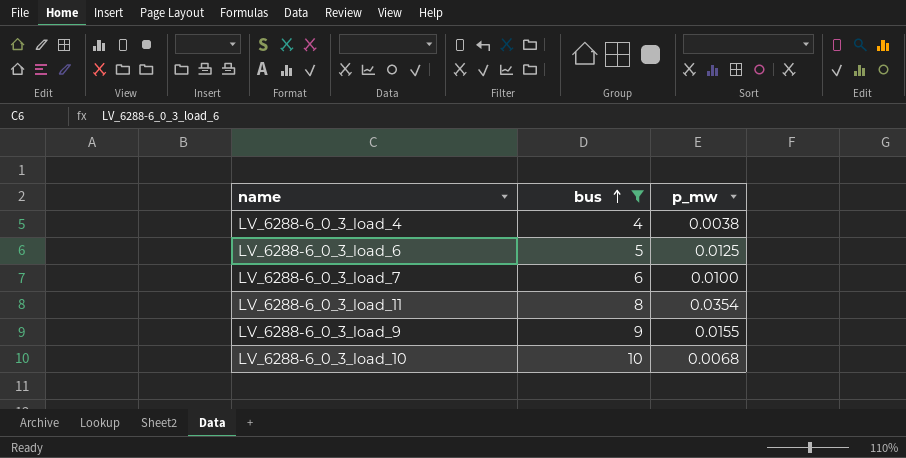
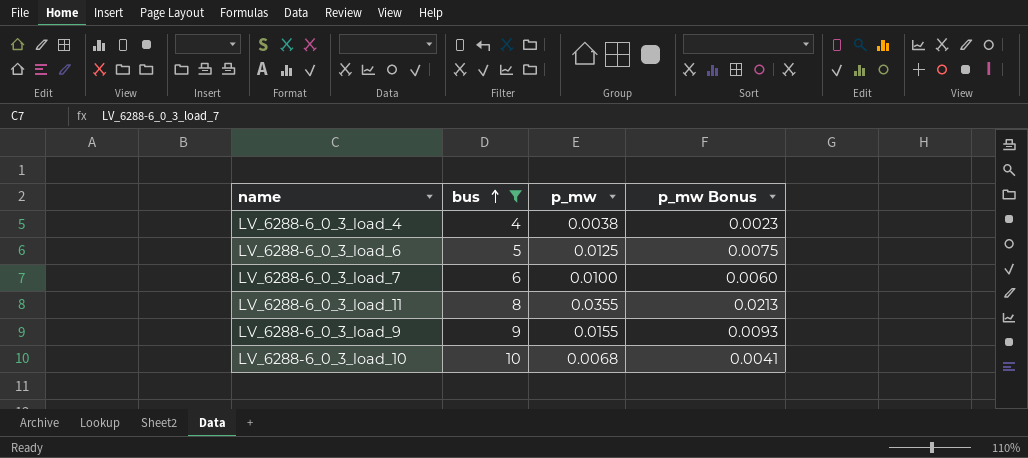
column p_mw Bonus | formula: none -> [p_mw] * 0.6
LV_6288-6_0_3_load_11 | p_mw: 0.0354 -> 0.0355

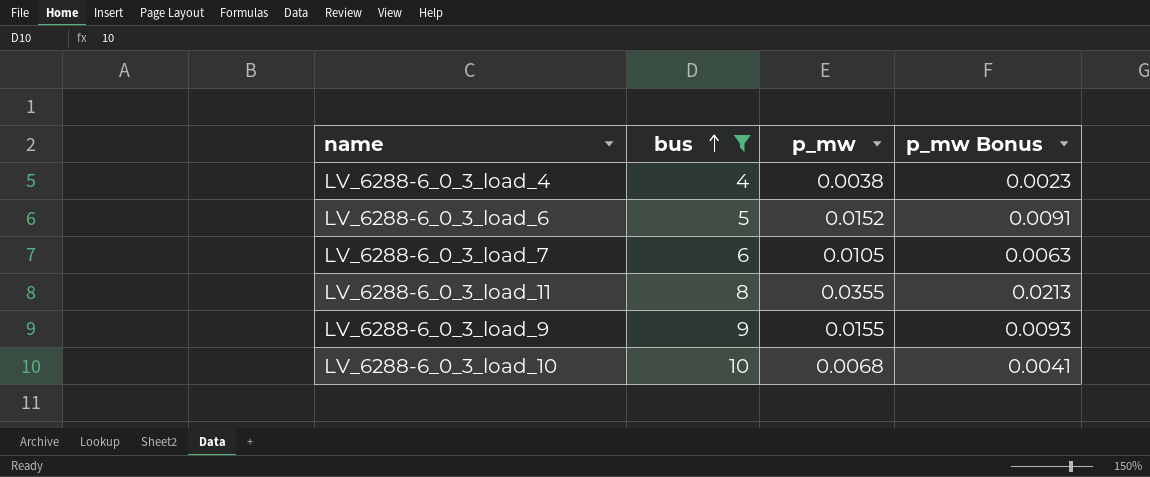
LV_6288-6_0_3_load_6 | p_mw: 0.0125 -> 0.0152
LV_6288-6_0_3_load_6 | p_mw Bonus: 0.0075 -> 0.0091
LV_6288-6_0_3_load_7 | p_mw: 0.0100 -> 0.0105
LV_6288-6_0_3_load_7 | p_mw Bonus: 0.0060 -> 0.0063

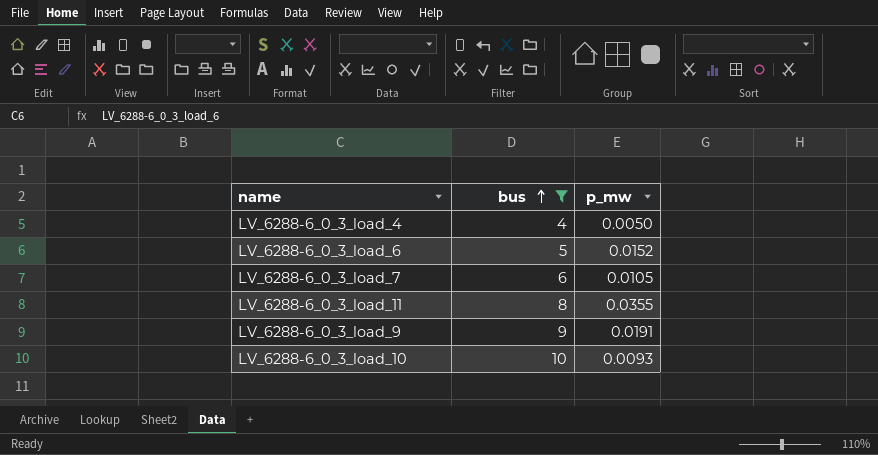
column p_mw Bonus | formula: [p_mw] * 0.6 -> none
LV_6288-6_0_3_load_4 | p_mw: 0.0038 -> 0.0050
LV_6288-6_0_3_load_9 | p_mw: 0.0155 -> 0.0191
LV_6288-6_0_3_load_10 | p_mw: 0.0068 -> 0.0093

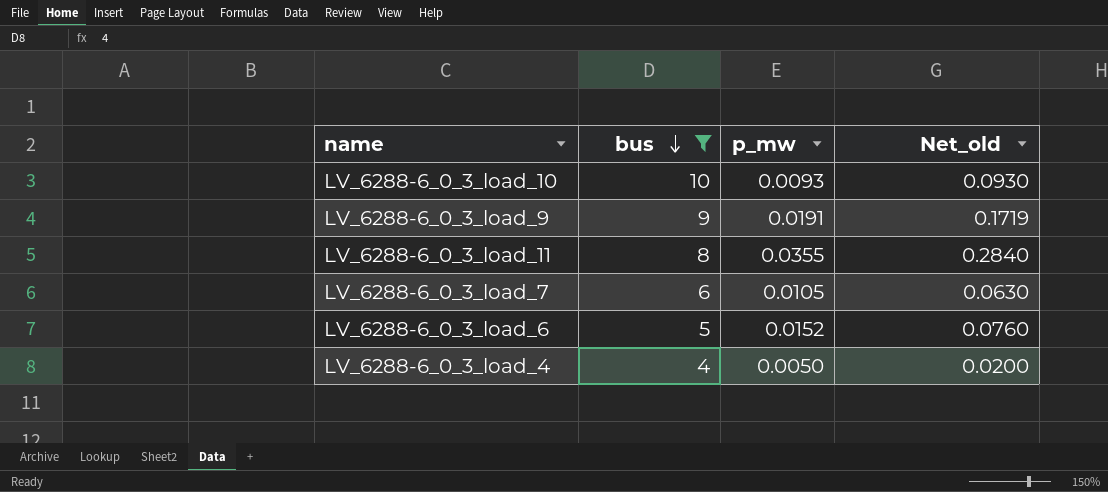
row order: bus ascending -> bus descending
column Net_old | formula: none -> [bus] * [p_mw]

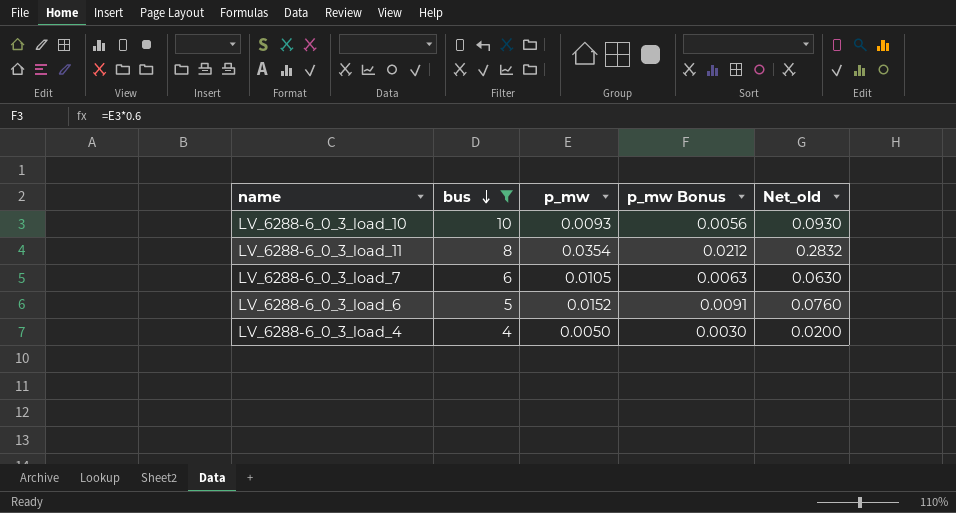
column p_mw Bonus | formula: none -> [p_mw] * 0.6
row LV_6288-6_0_3_load_9: 9 | 0.0191 | 0.1719 -> none
LV_6288-6_0_3_load_11 | p_mw: 0.0355 -> 0.0354
LV_6288-6_0_3_load_11 | Net_old: 0.2840 -> 0.2832

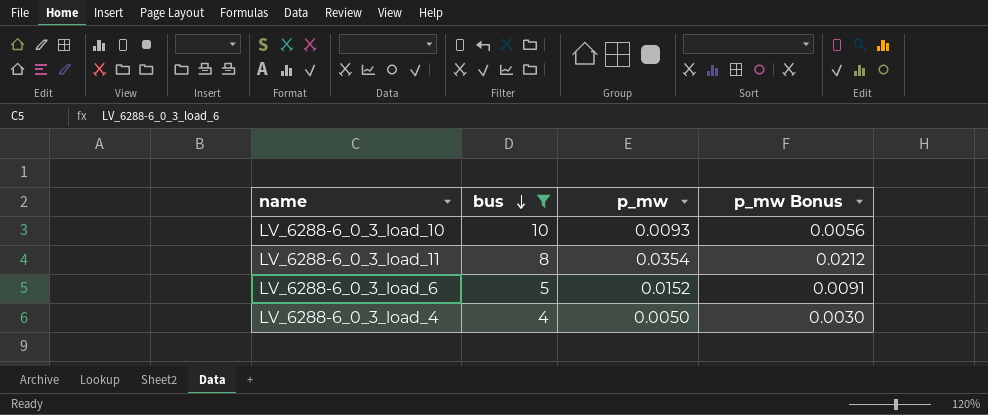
column Net_old | formula: [bus] * [p_mw] -> none
row LV_6288-6_0_3_load_7: 6 | 0.0105 | 0.0063 | 0.0630 -> none

